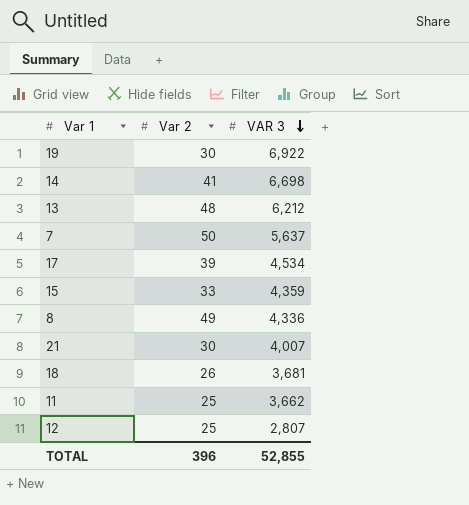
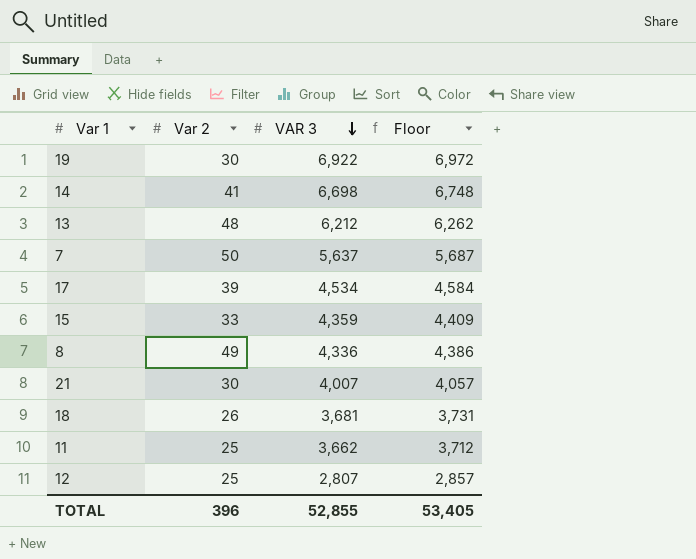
column Floor | formula: none -> [VAR 3] + 50

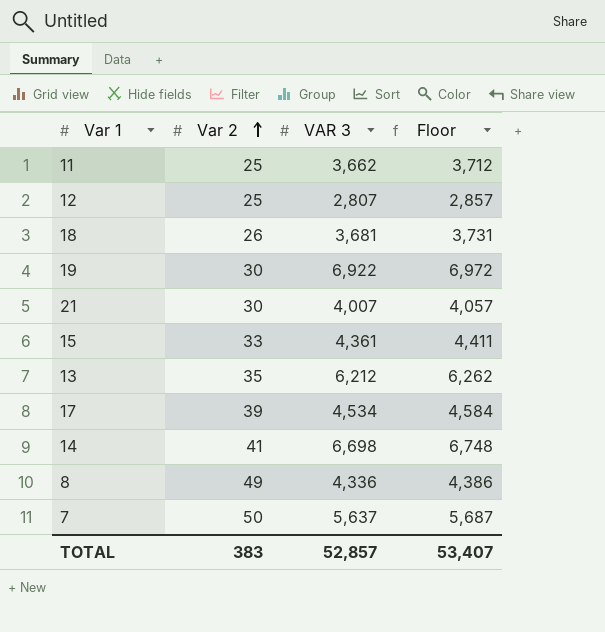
row order: VAR 3 descending -> Var 2 ascending
15 | VAR 3: 4,359 -> 4,361
15 | Floor: 4,409 -> 4,411
13 | Var 2: 48 -> 35
TOTAL | Var 2: 396 -> 383
TOTAL | VAR 3: 52,855 -> 52,857
TOTAL | Floor: 53,405 -> 53,407

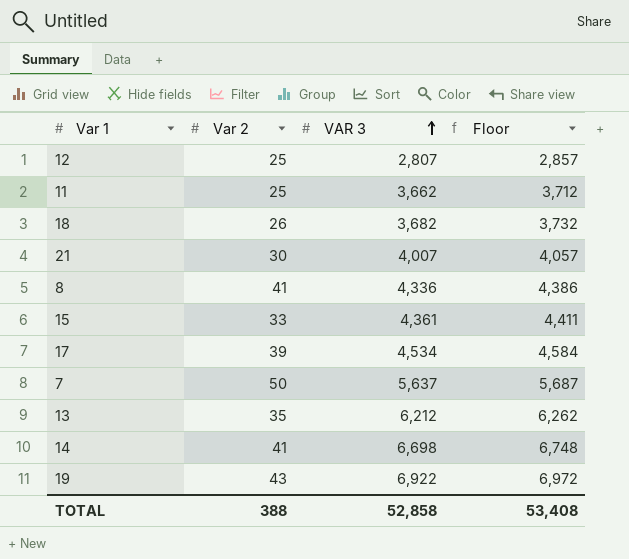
row order: Var 2 ascending -> VAR 3 ascending
18 | VAR 3: 3,681 -> 3,682
18 | Floor: 3,731 -> 3,732
8 | Var 2: 49 -> 41
19 | Var 2: 30 -> 43
TOTAL | Var 2: 383 -> 388
TOTAL | VAR 3: 52,857 -> 52,858
TOTAL | Floor: 53,407 -> 53,408

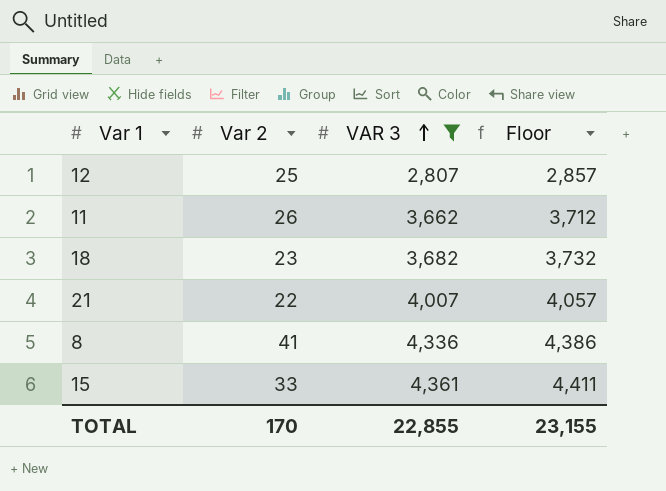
filter: none -> VAR 3 <= 4,361
11 | Var 2: 25 -> 26
18 | Var 2: 26 -> 23
21 | Var 2: 30 -> 22
TOTAL | Var 2: 388 -> 170
TOTAL | VAR 3: 52,858 -> 22,855
TOTAL | Floor: 53,408 -> 23,155

